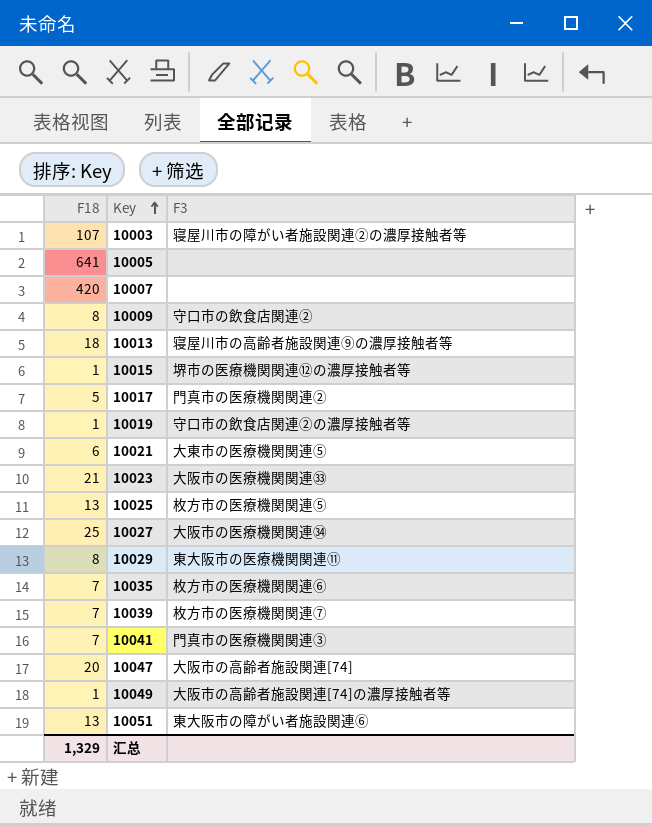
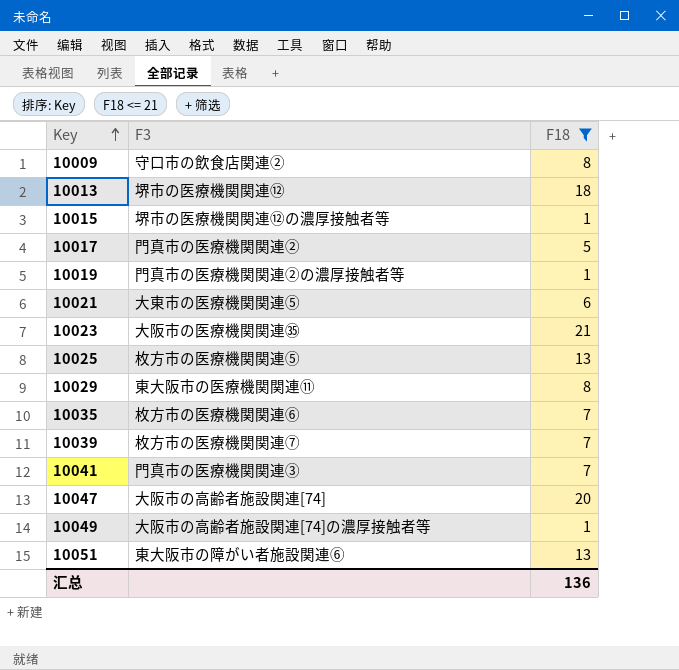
filter: none -> F18 <= 21
column F18 | position: 1 -> 3
10013 | F3: 寝屋川市の高齢者施設関連➈の濃厚接触者等 -> 堺市の医療機関関連⑫
10019 | F3: 守口市の飲食店関連②の濃厚接触者等 -> 門真市の医療機関関連②の濃厚接触者等
10023 | F3: 大阪市の医療機関関連㉝ -> 大阪市の医療機関関連㉟
汇总 | F18: 1,329 -> 136

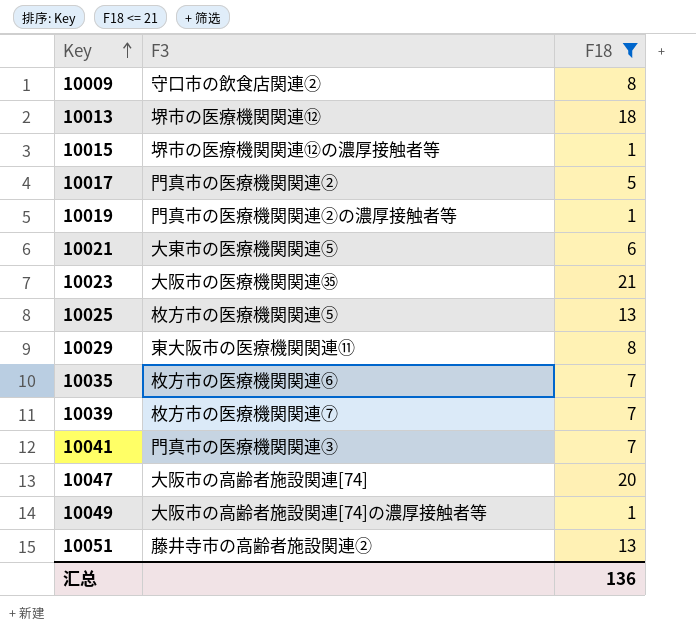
10051 | F3: 東大阪市の障がい者施設関連⑥ -> 藤井寺市の高齢者施設関連②

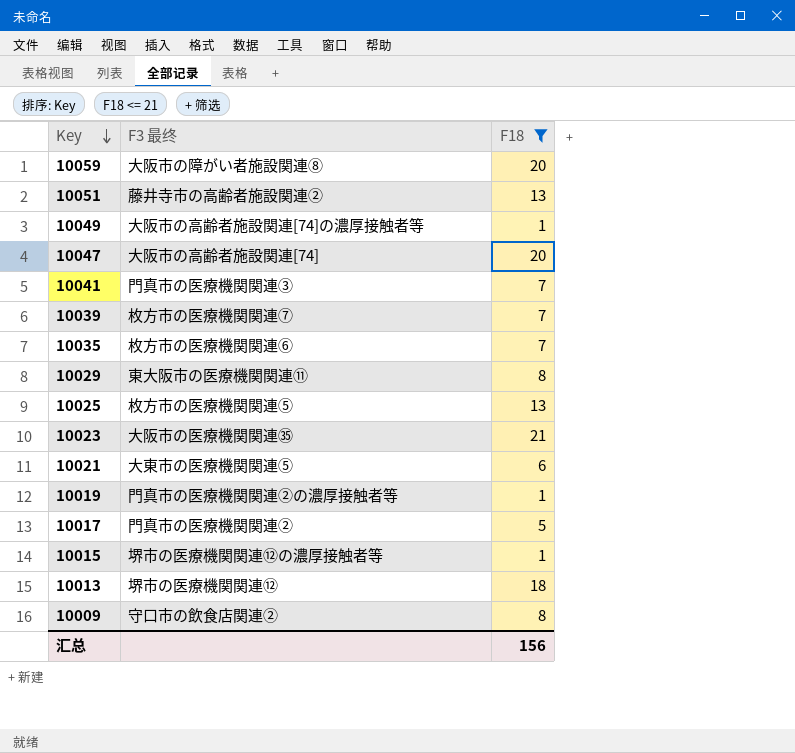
row order: Key ascending -> Key descending
column name: F3 -> F3 最终
row 10059: none -> 大阪市の障がい者施設関連⑧ | 20
汇总 | F18: 136 -> 156

